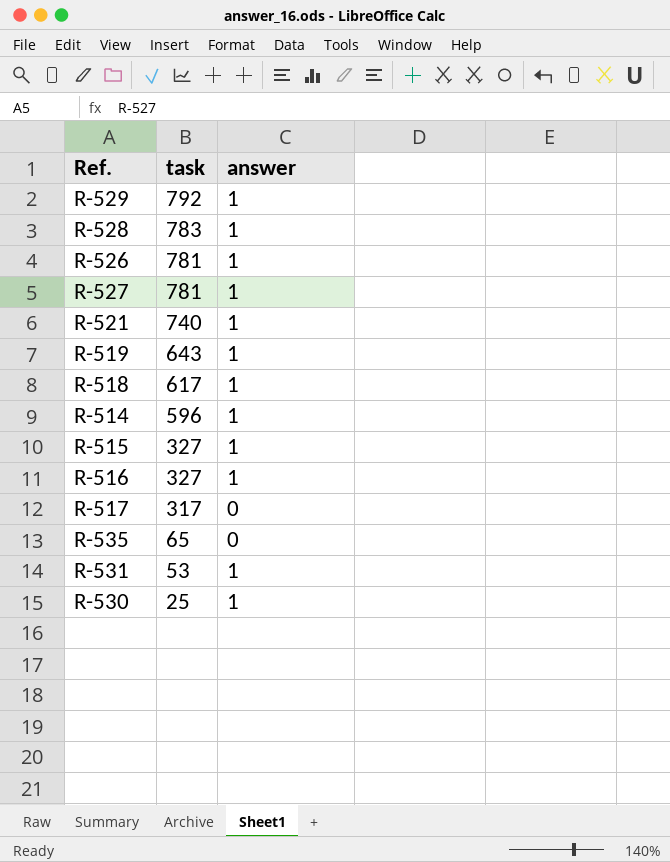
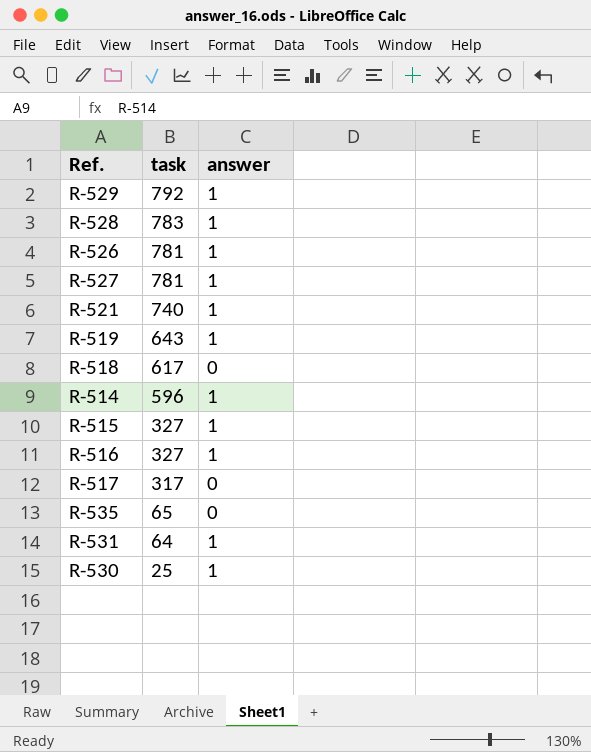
R-518 | answer: 1 -> 0
R-531 | task: 53 -> 64

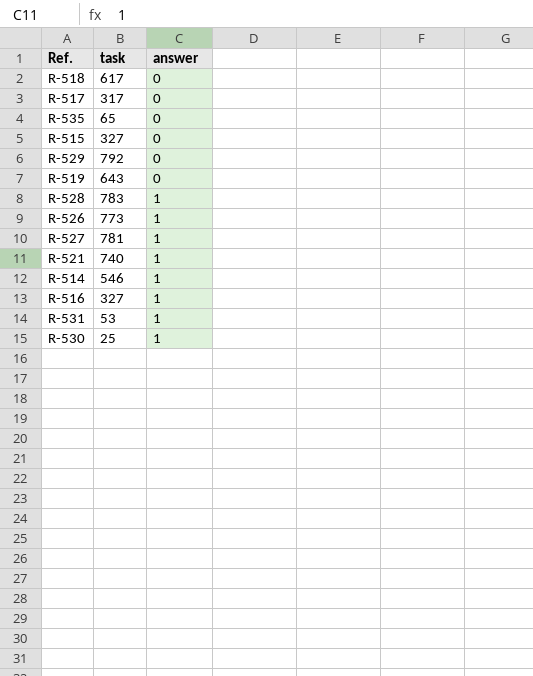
row order: task descending -> answer ascending
R-515 | answer: 1 -> 0
R-529 | answer: 1 -> 0
R-519 | answer: 1 -> 0
R-526 | task: 781 -> 773
R-514 | task: 596 -> 546
R-531 | task: 64 -> 53

